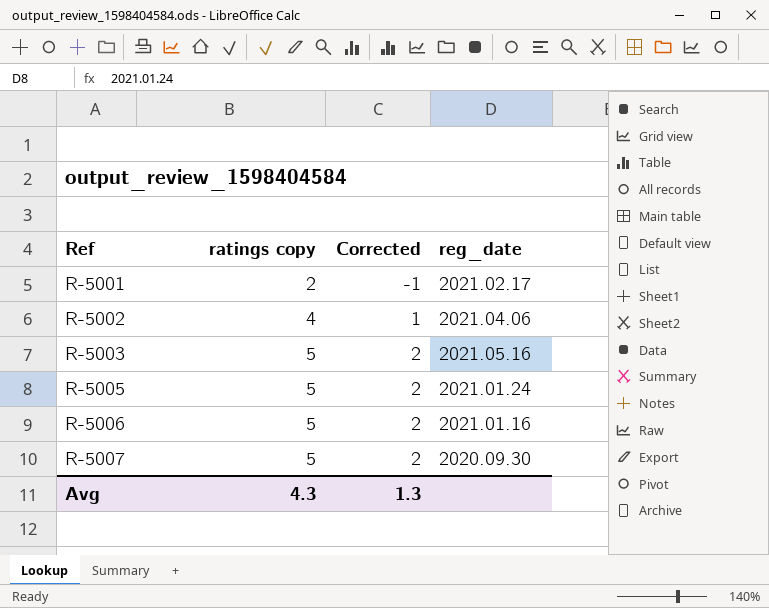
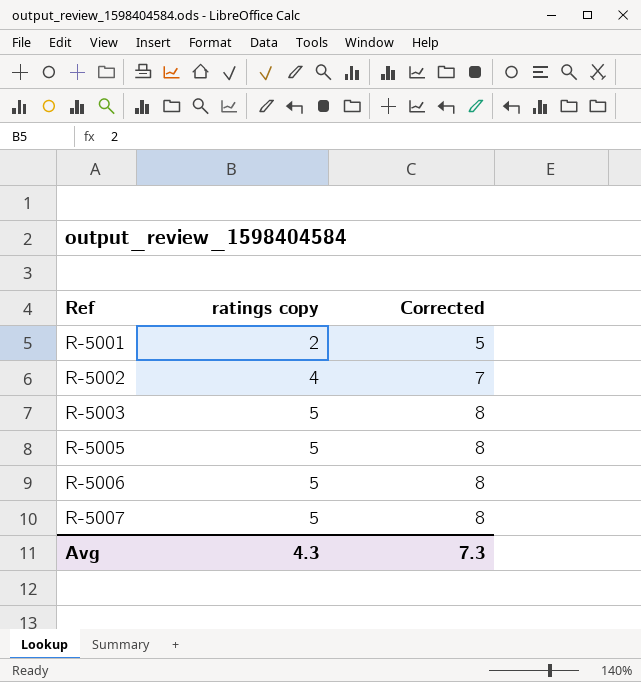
column reg_date | position: 4 -> none
column Corrected | formula: [ratings copy] - 3 -> [ratings copy] + 3
Avg | Corrected: 1.3 -> 7.3

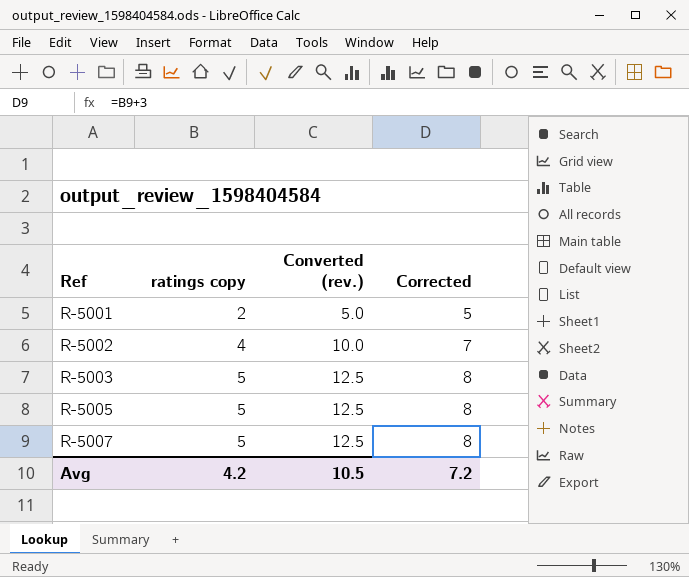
column Converted (rev.) | formula: none -> [ratings copy] * 2.5
row R-5006: 5 | 8 -> none
Avg | ratings copy: 4.3 -> 4.2
Avg | Corrected: 7.3 -> 7.2

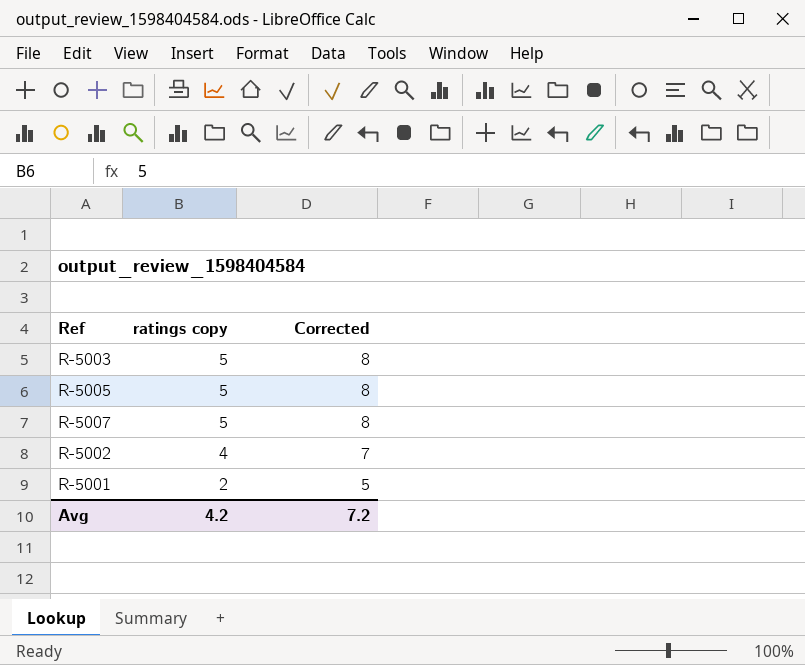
row order: Ref ascending -> ratings copy descending
column Converted (rev.) | formula: [ratings copy] * 2.5 -> none

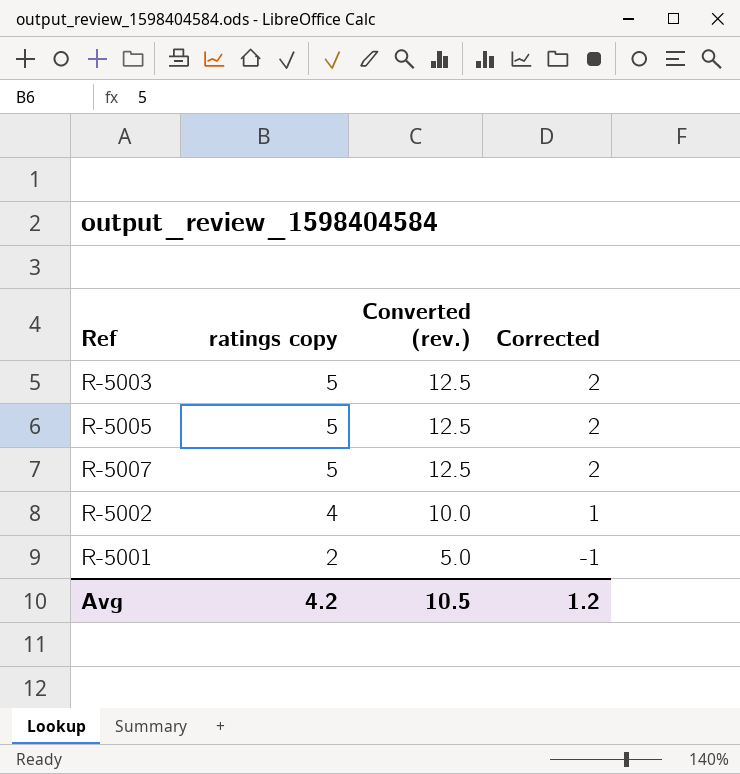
column Converted (rev.) | formula: none -> [ratings copy] * 2.5
column Corrected | formula: [ratings copy] + 3 -> [ratings copy] - 3
Avg | Corrected: 7.2 -> 1.2

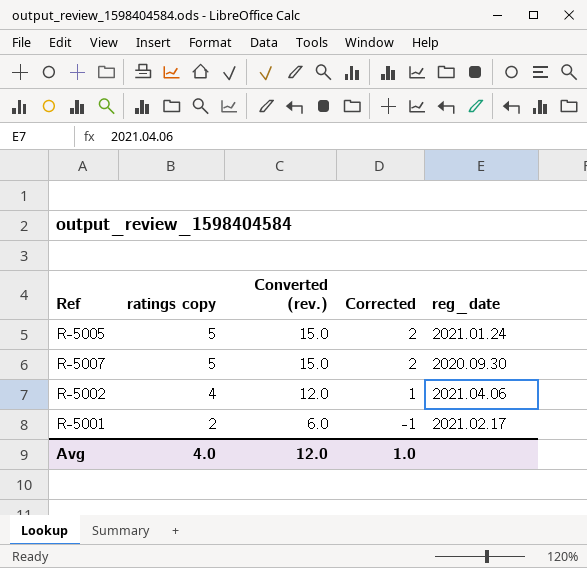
column Converted (rev.) | formula: [ratings copy] * 2.5 -> [ratings copy] * 3
column reg_date | position: none -> 5
row R-5003: 5 | 12.5 | 2 -> none
Avg | ratings copy: 4.2 -> 4.0
Avg | Converted (rev.): 10.5 -> 12.0
Avg | Corrected: 1.2 -> 1.0

